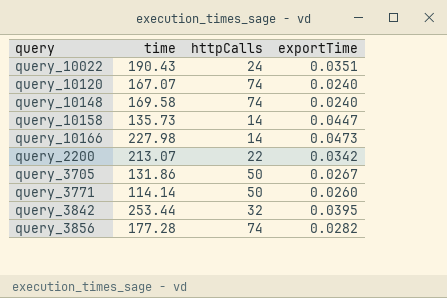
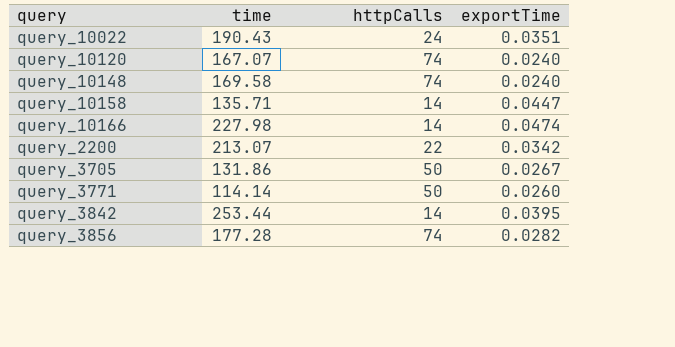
query_10158 | time: 135.73 -> 135.71
query_10166 | exportTime: 0.0473 -> 0.0474
query_3842 | httpCalls: 32 -> 14

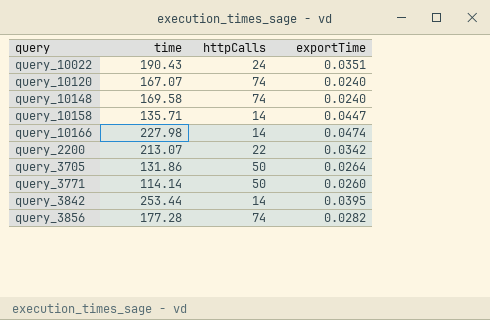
query_3705 | exportTime: 0.0267 -> 0.0264

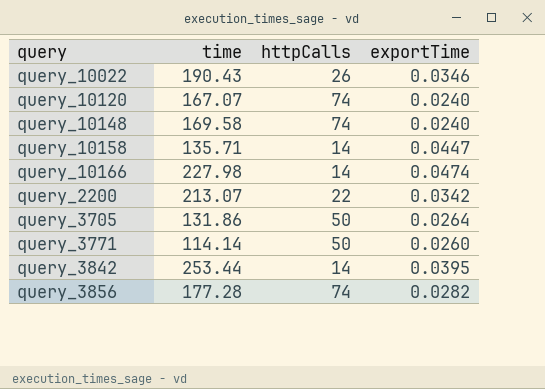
query_10022 | httpCalls: 24 -> 26
query_10022 | exportTime: 0.0351 -> 0.0346

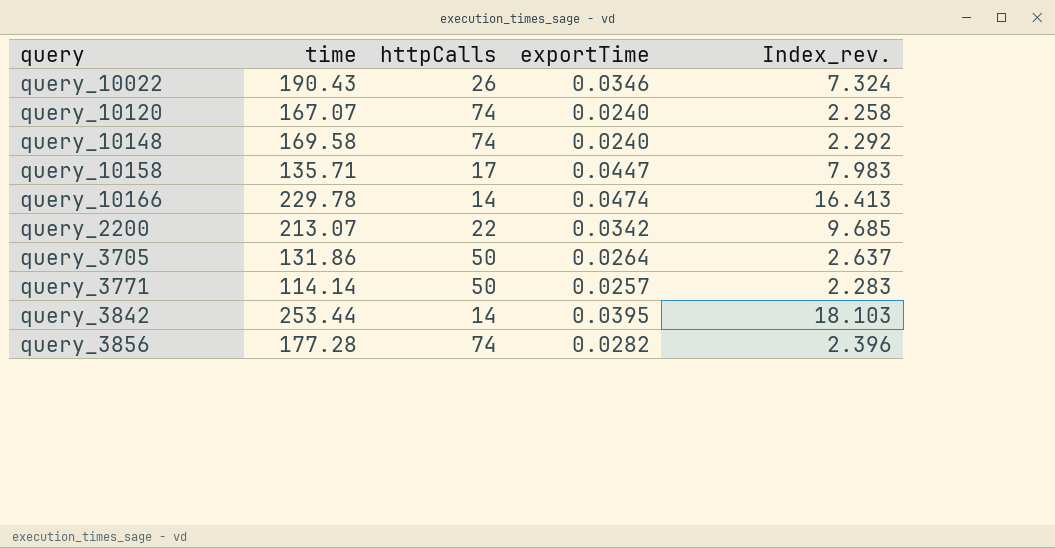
column Index_rev. | formula: none -> [time] / [httpCalls]
query_10158 | httpCalls: 14 -> 17
query_10166 | time: 227.98 -> 229.78
query_3771 | exportTime: 0.0260 -> 0.0257

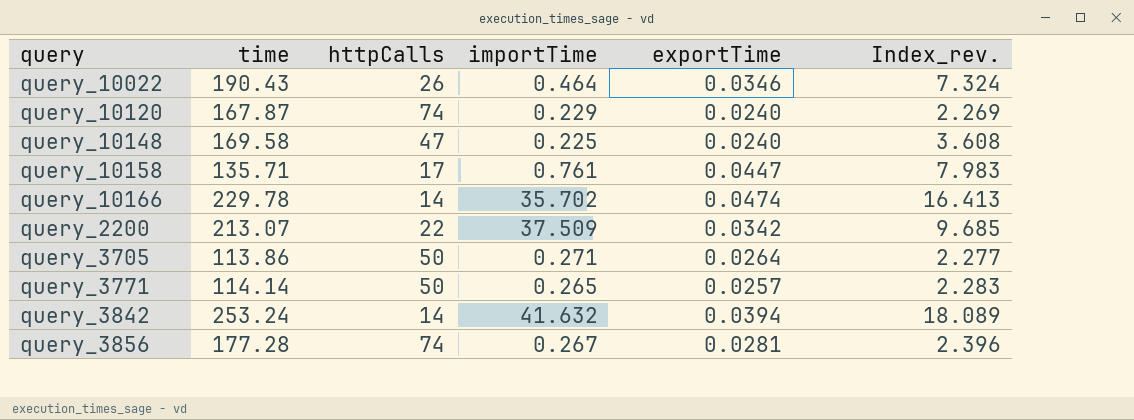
column importTime | position: none -> 4
query_10120 | time: 167.07 -> 167.87
query_10120 | Index_rev.: 2.258 -> 2.269
query_10148 | httpCalls: 74 -> 47
query_10148 | Index_rev.: 2.292 -> 3.608
query_3705 | time: 131.86 -> 113.86
query_3705 | Index_rev.: 2.637 -> 2.277
query_3842 | time: 253.44 -> 253.24
query_3842 | exportTime: 0.0395 -> 0.0394
query_3842 | Index_rev.: 18.103 -> 18.089
query_3856 | exportTime: 0.0282 -> 0.0281

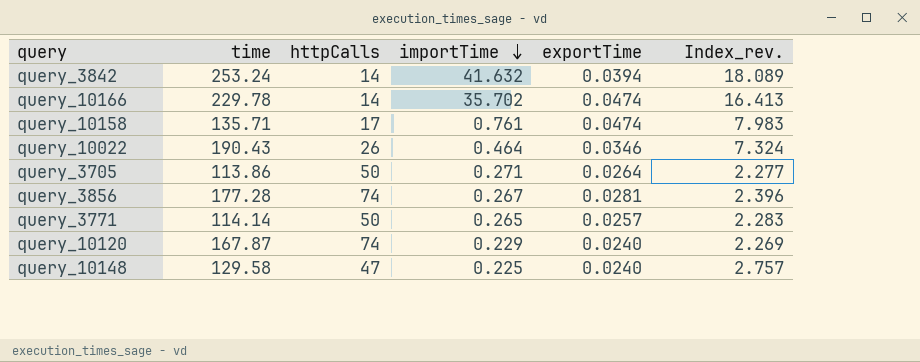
row order: none -> importTime descending
row query_2200: 213.07 | 22 | 37.509 | 0.0342 | 9.685 -> none
query_10158 | exportTime: 0.0447 -> 0.0474
query_10148 | time: 169.58 -> 129.58
query_10148 | Index_rev.: 3.608 -> 2.757

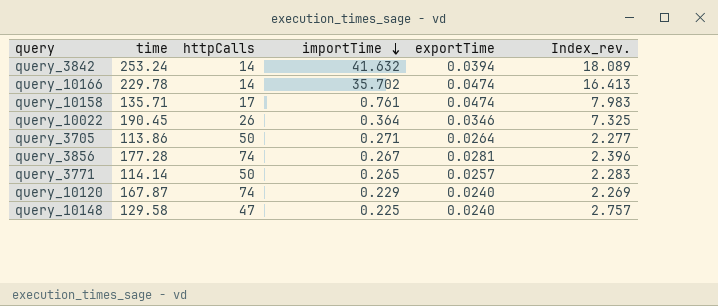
query_10022 | time: 190.43 -> 190.45
query_10022 | importTime: 0.464 -> 0.364
query_10022 | Index_rev.: 7.324 -> 7.325

